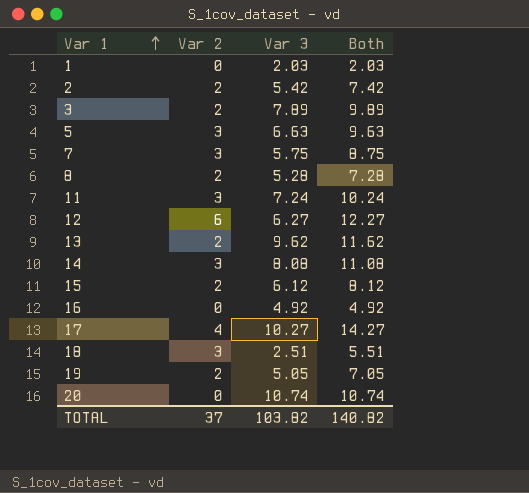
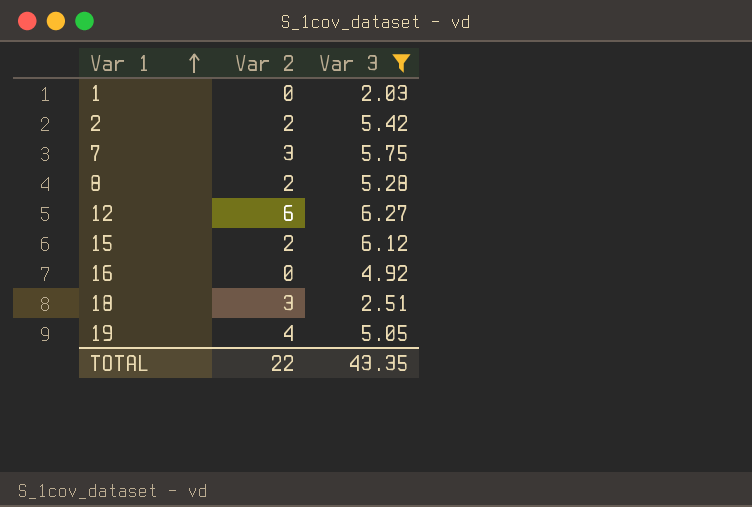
filter: none -> Var 3 <= 6.27
column Both | formula: [Var 2] + [Var 3] -> none
19 | Var 2: 2 -> 4
TOTAL | Var 2: 37 -> 22
TOTAL | Var 3: 103.82 -> 43.35

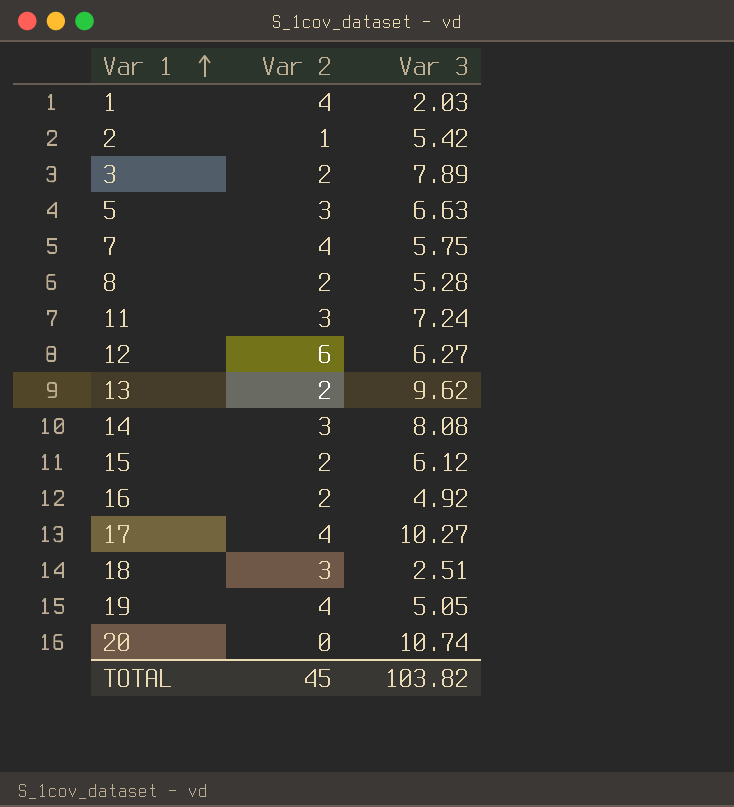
filter: Var 3 <= 6.27 -> none
1 | Var 2: 0 -> 4
2 | Var 2: 2 -> 1
7 | Var 2: 3 -> 4
16 | Var 2: 0 -> 2
TOTAL | Var 2: 22 -> 45
TOTAL | Var 3: 43.35 -> 103.82

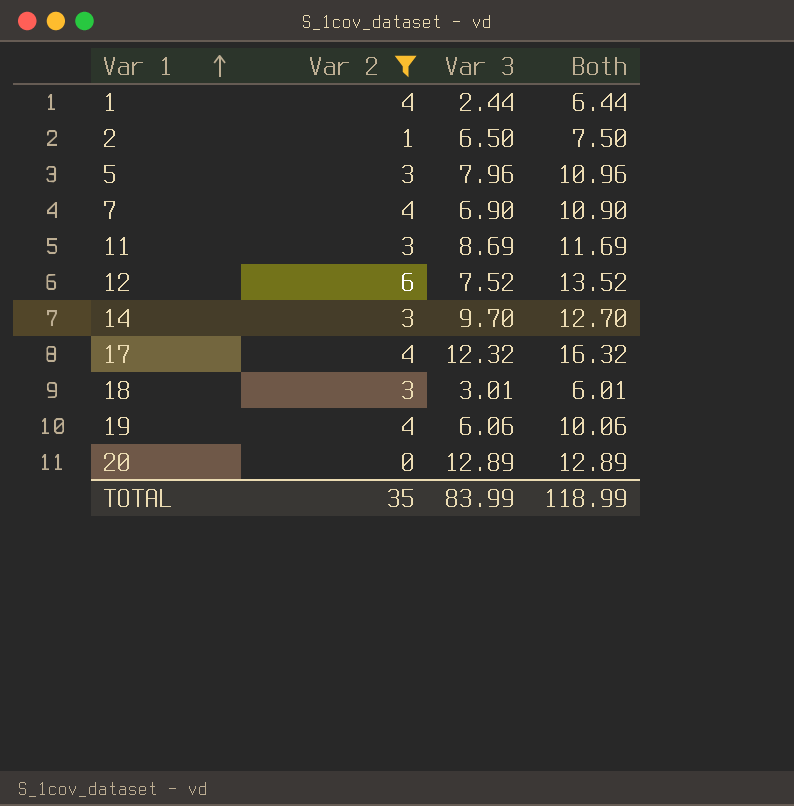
filter: none -> Var 2 != 2
column Both | formula: none -> [Var 2] + [Var 3]
1 | Var 3: 2.03 -> 2.44
2 | Var 3: 5.42 -> 6.50
5 | Var 3: 6.63 -> 7.96
7 | Var 3: 5.75 -> 6.90
11 | Var 3: 7.24 -> 8.69
12 | Var 3: 6.27 -> 7.52
14 | Var 3: 8.08 -> 9.70
17 | Var 3: 10.27 -> 12.32
18 | Var 3: 2.51 -> 3.01
19 | Var 3: 5.05 -> 6.06
20 | Var 3: 10.74 -> 12.89
TOTAL | Var 2: 45 -> 35
TOTAL | Var 3: 103.82 -> 83.99

